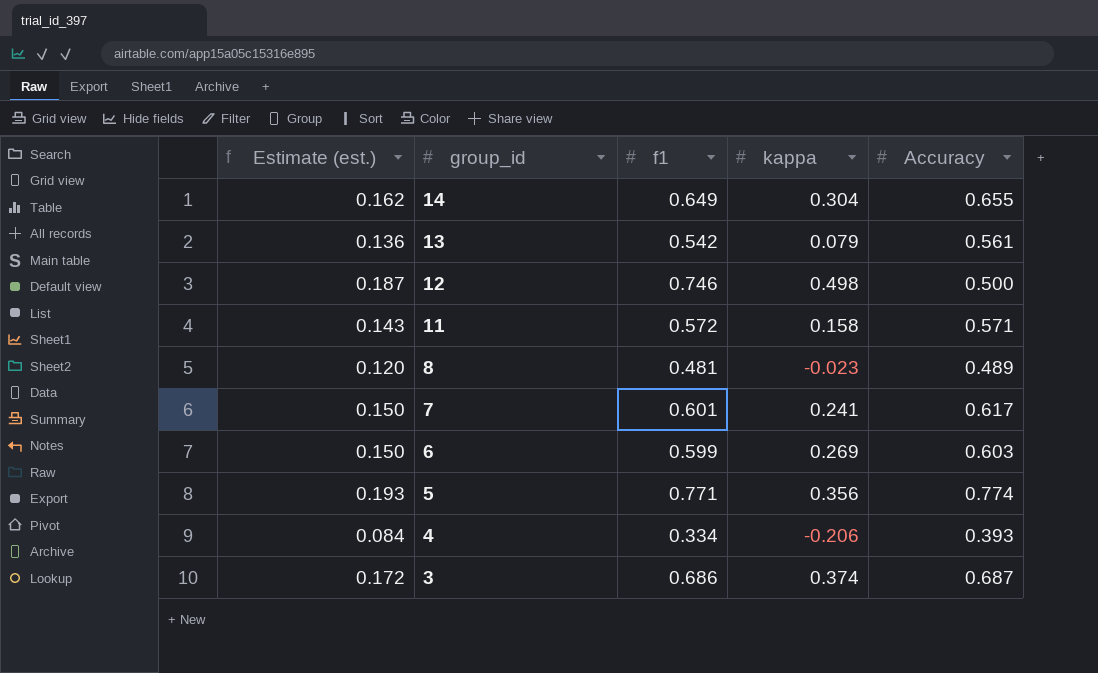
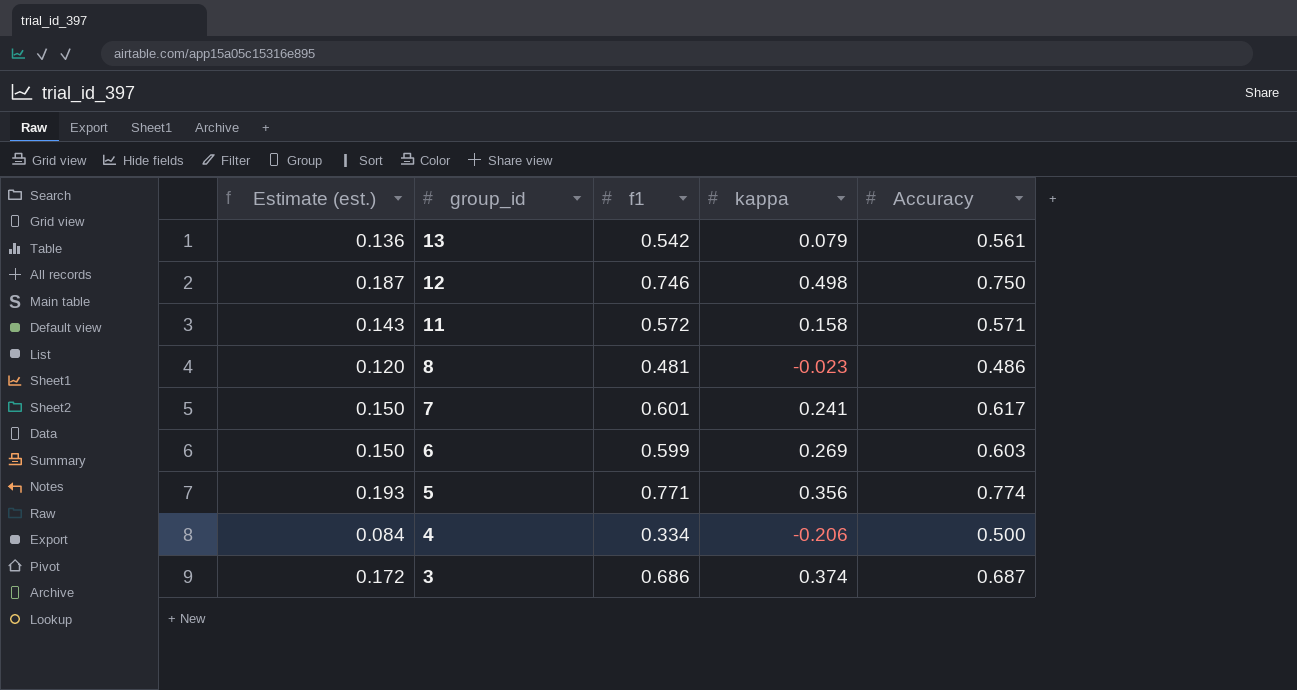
row 14: 0.162 | 0.649 | 0.304 | 0.655 -> none
12 | Accuracy: 0.500 -> 0.750
8 | Accuracy: 0.489 -> 0.486
4 | Accuracy: 0.393 -> 0.500

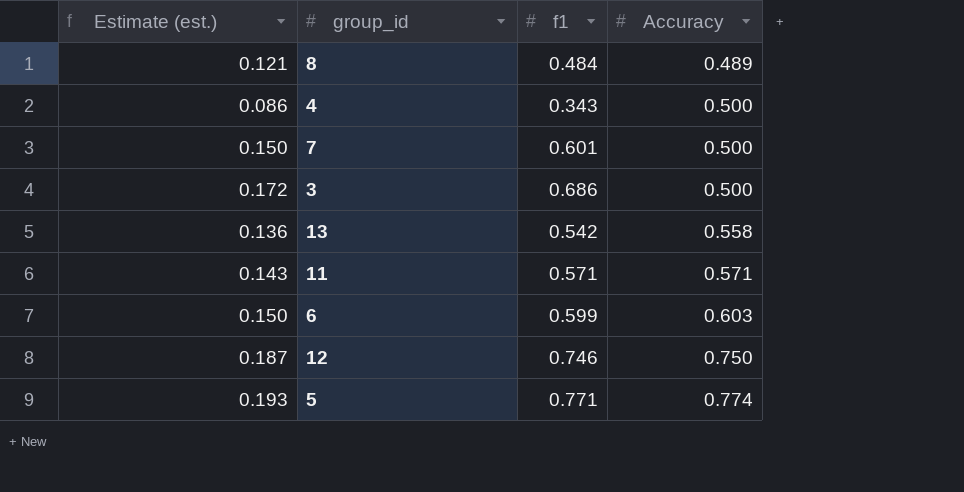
row order: group_id descending -> Accuracy ascending
column kappa | position: 4 -> none
8 | Estimate (est.): 0.120 -> 0.121
8 | f1: 0.481 -> 0.484
8 | Accuracy: 0.486 -> 0.489
4 | Estimate (est.): 0.084 -> 0.086
4 | f1: 0.334 -> 0.343
7 | Accuracy: 0.617 -> 0.500
3 | Accuracy: 0.687 -> 0.500
13 | Accuracy: 0.561 -> 0.558
11 | f1: 0.572 -> 0.571

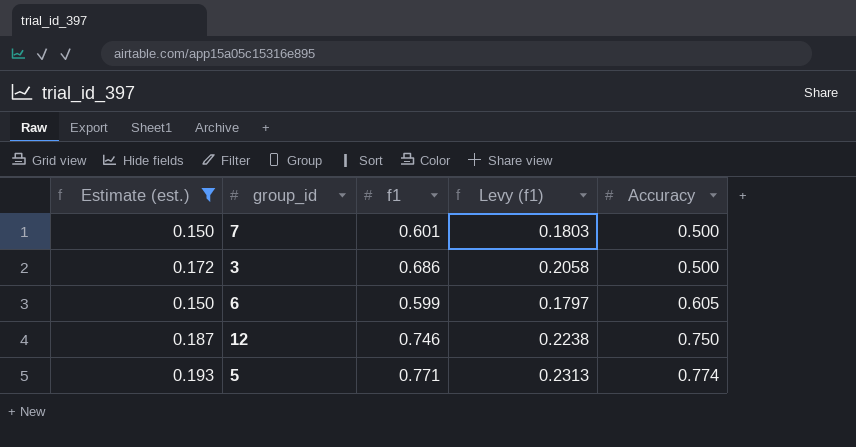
filter: none -> Estimate (est.) >= 0.150
column Levy (f1) | formula: none -> [f1] * 0.3
6 | Accuracy: 0.603 -> 0.605

